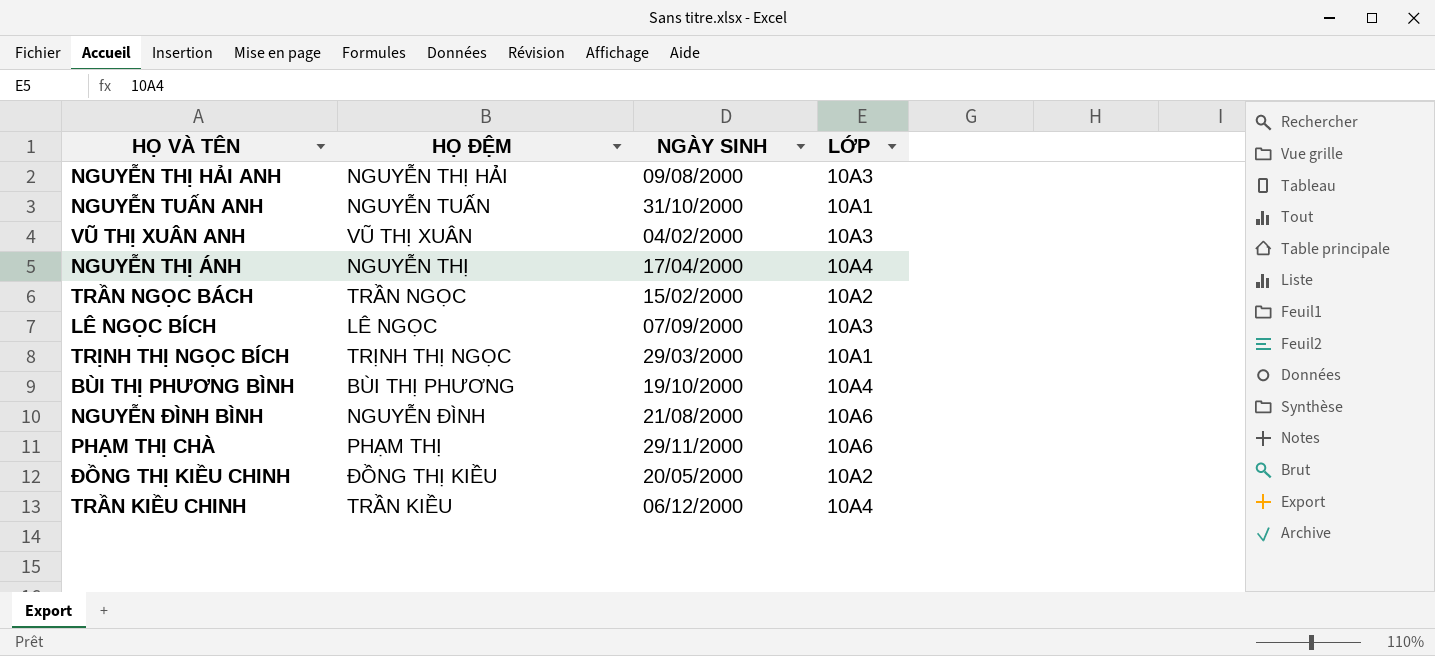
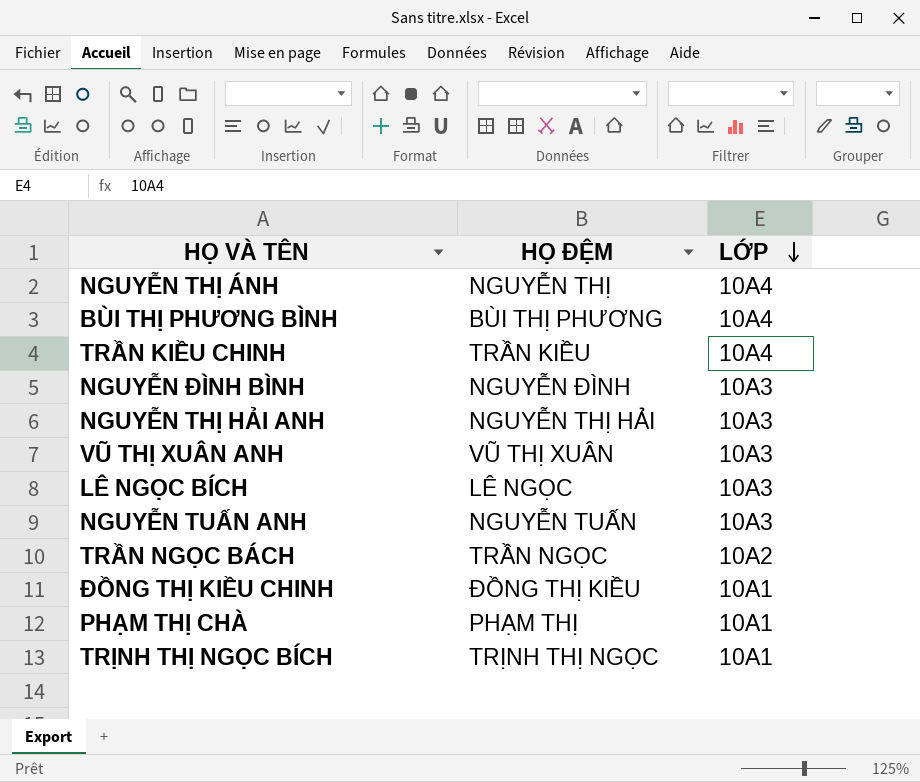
row order: none -> LỚP descending
column NGÀY SINH | position: 3 -> none
NGUYỄN ĐÌNH BÌNH | LỚP: 10A6 -> 10A3
NGUYỄN TUẤN ANH | LỚP: 10A1 -> 10A3
ĐỒNG THỊ KIỀU CHINH | LỚP: 10A2 -> 10A1
PHẠM THỊ CHÀ | LỚP: 10A6 -> 10A1

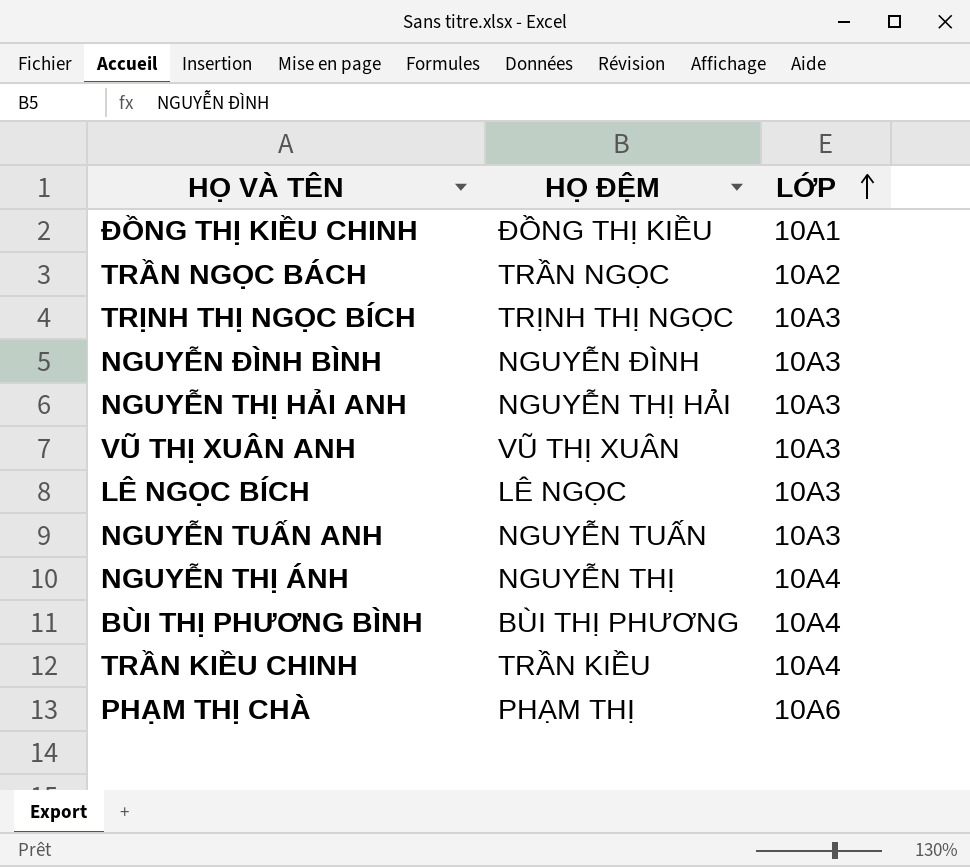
row order: LỚP descending -> LỚP ascending
TRỊNH THỊ NGỌC BÍCH | LỚP: 10A1 -> 10A3
PHẠM THỊ CHÀ | LỚP: 10A1 -> 10A6

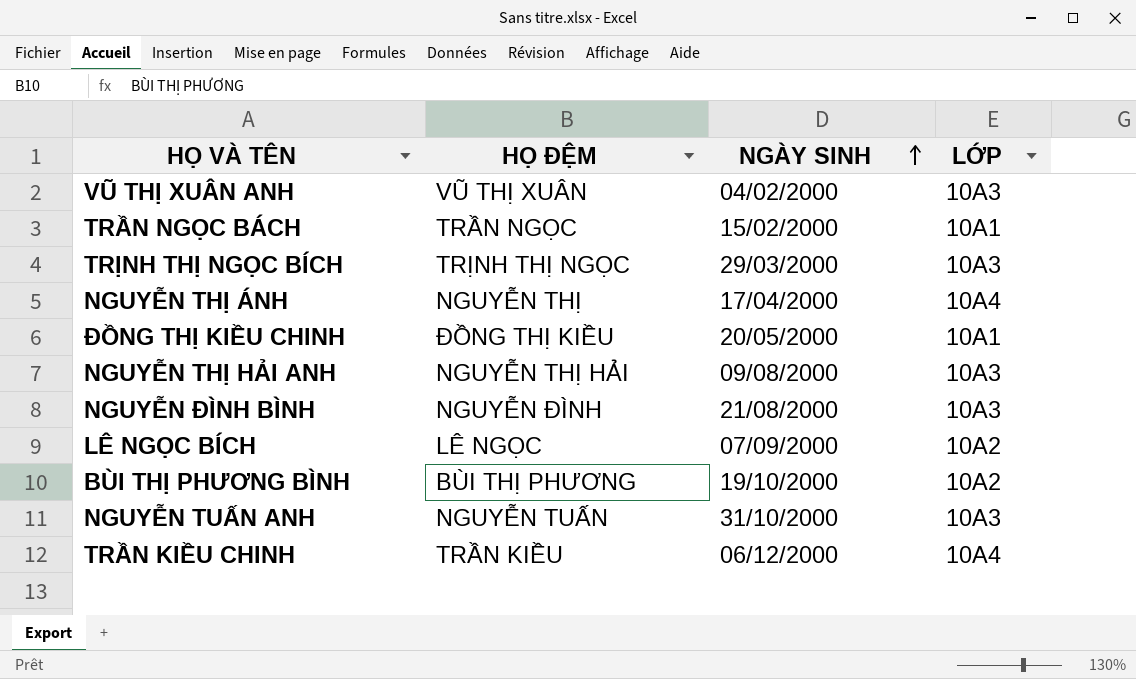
row order: LỚP ascending -> NGÀY SINH ascending
column NGÀY SINH | position: none -> 3
row PHẠM THỊ CHÀ: PHẠM THỊ | 10A6 -> none
TRẦN NGỌC BÁCH | LỚP: 10A2 -> 10A1
LÊ NGỌC BÍCH | LỚP: 10A3 -> 10A2
BÙI THỊ PHƯƠNG BÌNH | LỚP: 10A4 -> 10A2

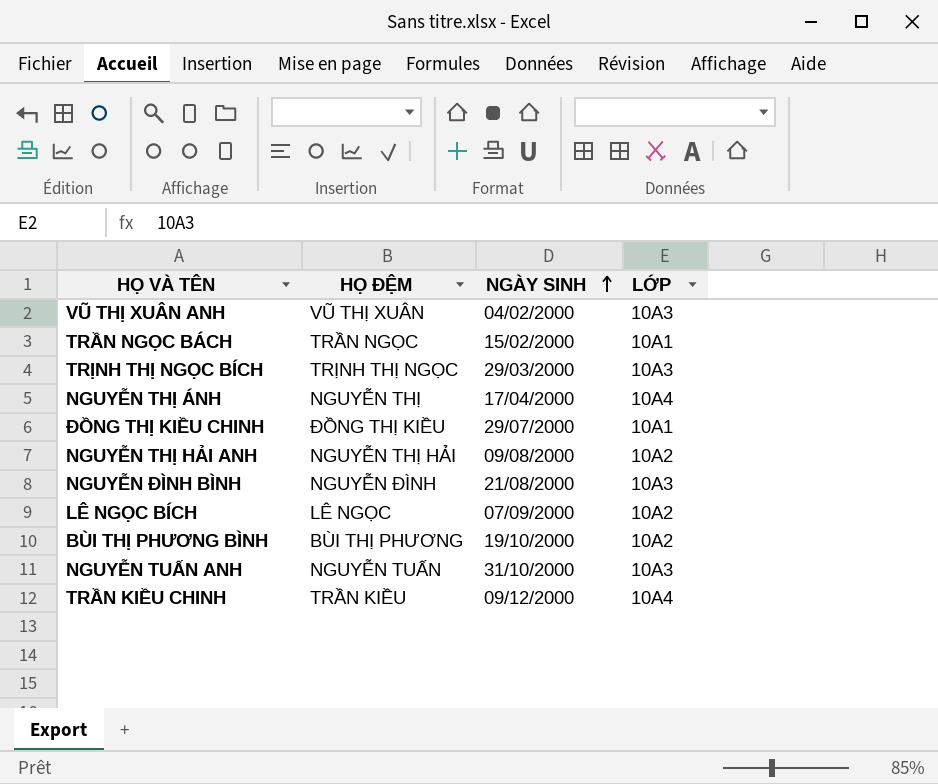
ĐỒNG THỊ KIỀU CHINH | NGÀY SINH: 20/05/2000 -> 29/07/2000
NGUYỄN THỊ HẢI ANH | LỚP: 10A3 -> 10A2
TRẦN KIỀU CHINH | NGÀY SINH: 06/12/2000 -> 09/12/2000

